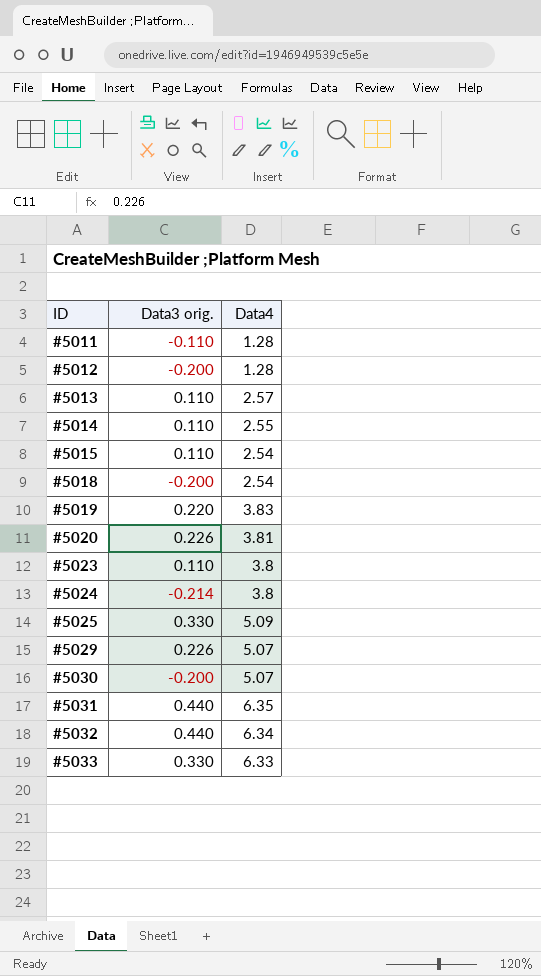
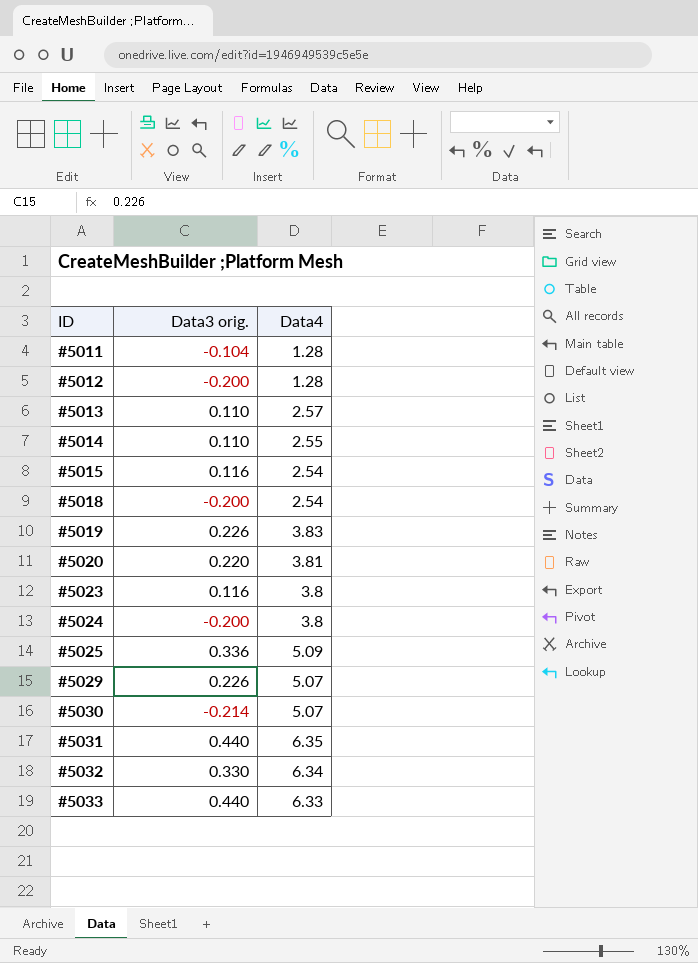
#5011 | Data3 orig.: -0.110 -> -0.104
#5015 | Data3 orig.: 0.110 -> 0.116
#5019 | Data3 orig.: 0.220 -> 0.226
#5020 | Data3 orig.: 0.226 -> 0.220
#5023 | Data3 orig.: 0.110 -> 0.116
#5024 | Data3 orig.: -0.214 -> -0.200
#5025 | Data3 orig.: 0.330 -> 0.336
#5030 | Data3 orig.: -0.200 -> -0.214
#5032 | Data3 orig.: 0.440 -> 0.330
#5033 | Data3 orig.: 0.330 -> 0.440

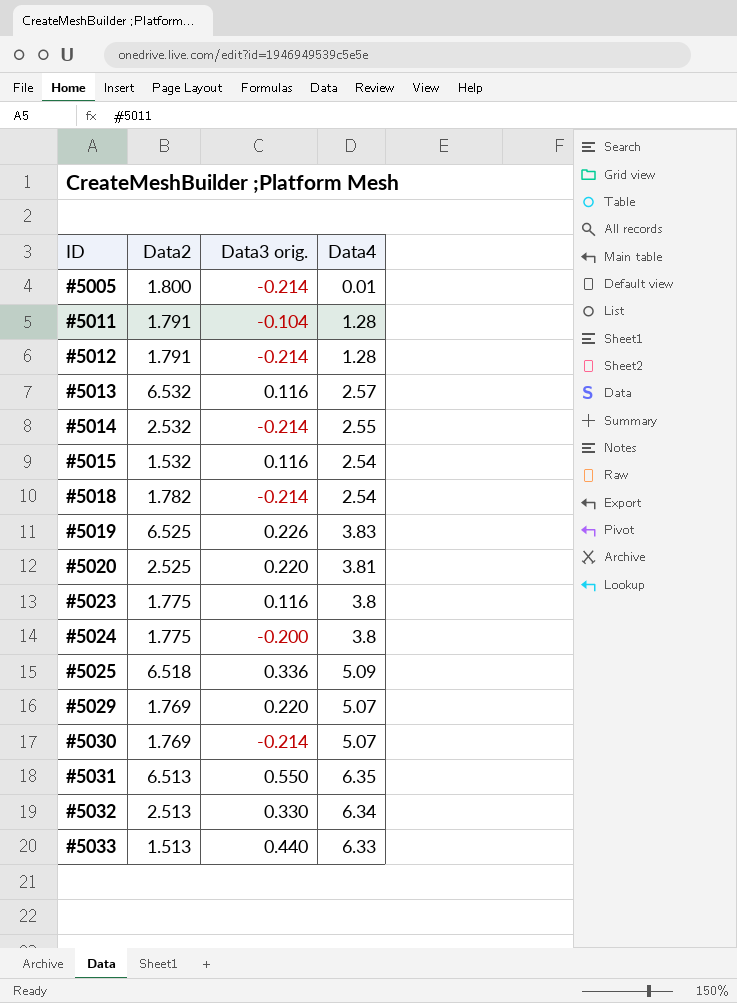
column Data2 | position: none -> 2
row #5005: none -> 1.800 | -0.214 | 0.01
#5012 | Data3 orig.: -0.200 -> -0.214
#5013 | Data3 orig.: 0.110 -> 0.116
#5014 | Data3 orig.: 0.110 -> -0.214
#5018 | Data3 orig.: -0.200 -> -0.214
#5029 | Data3 orig.: 0.226 -> 0.220
#5031 | Data3 orig.: 0.440 -> 0.550

